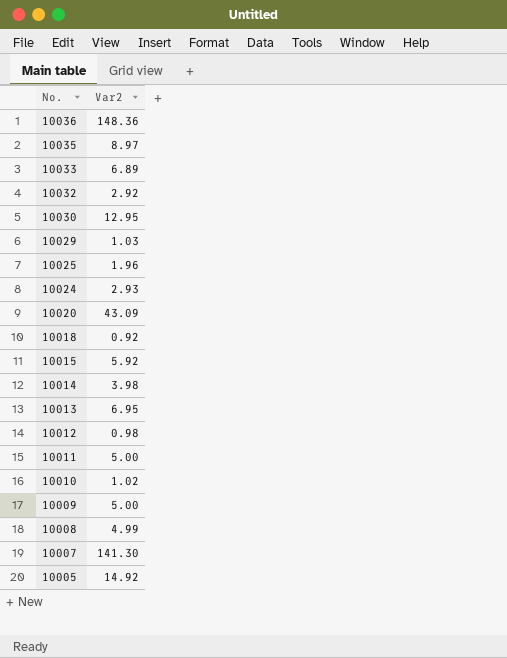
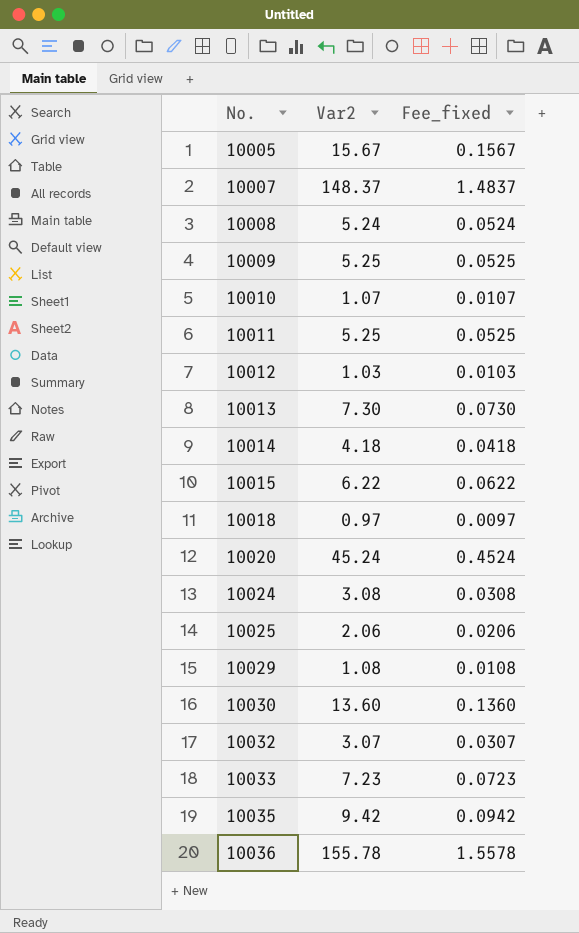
row order: No. descending -> No. ascending
column Fee_fixed | formula: none -> [Var2] * 0.01
10005 | Var2: 14.92 -> 15.67
10007 | Var2: 141.30 -> 148.37
10008 | Var2: 4.99 -> 5.24
10009 | Var2: 5.00 -> 5.25
10010 | Var2: 1.02 -> 1.07
10011 | Var2: 5.00 -> 5.25
10012 | Var2: 0.98 -> 1.03
10013 | Var2: 6.95 -> 7.30
10014 | Var2: 3.98 -> 4.18
10015 | Var2: 5.92 -> 6.22
10018 | Var2: 0.92 -> 0.97
10020 | Var2: 43.09 -> 45.24
10024 | Var2: 2.93 -> 3.08
10025 | Var2: 1.96 -> 2.06
10029 | Var2: 1.03 -> 1.08
10030 | Var2: 12.95 -> 13.60
10032 | Var2: 2.92 -> 3.07
10033 | Var2: 6.89 -> 7.23
10035 | Var2: 8.97 -> 9.42
10036 | Var2: 148.36 -> 155.78

